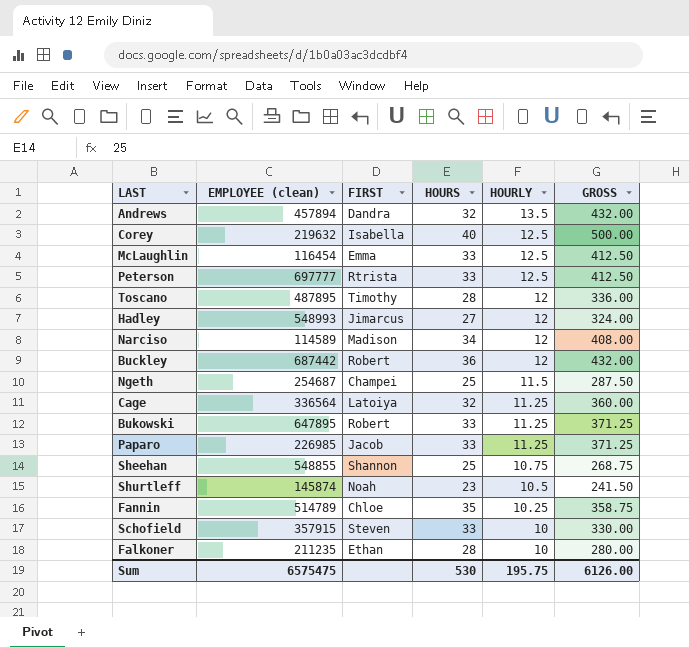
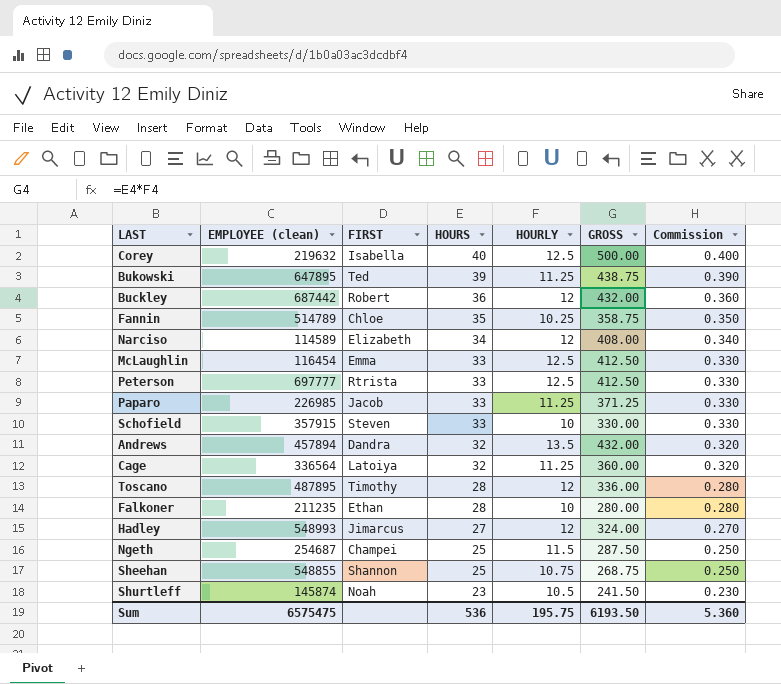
row order: HOURLY descending -> HOURS descending
column Commission | formula: none -> [HOURS] * 0.01
Bukowski | FIRST: Robert -> Ted
Bukowski | HOURS: 33 -> 39
Bukowski | GROSS: 371.25 -> 438.75
Narciso | FIRST: Madison -> Elizabeth
Sum | HOURS: 530 -> 536
Sum | GROSS: 6126.00 -> 6193.50

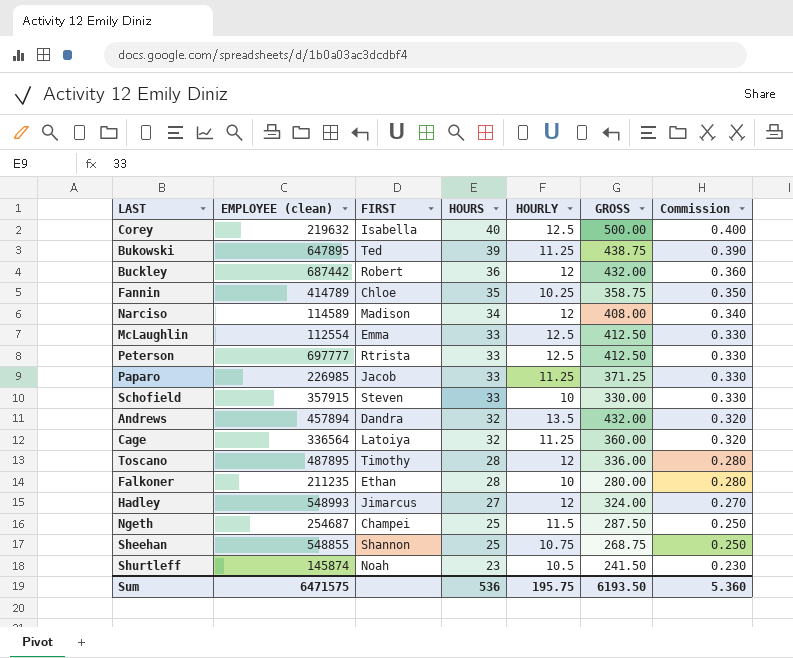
Fannin | EMPLOYEE (clean): 514789 -> 414789
Narciso | FIRST: Elizabeth -> Madison
McLaughlin | EMPLOYEE (clean): 116454 -> 112554
Sum | EMPLOYEE (clean): 6575475 -> 6471575

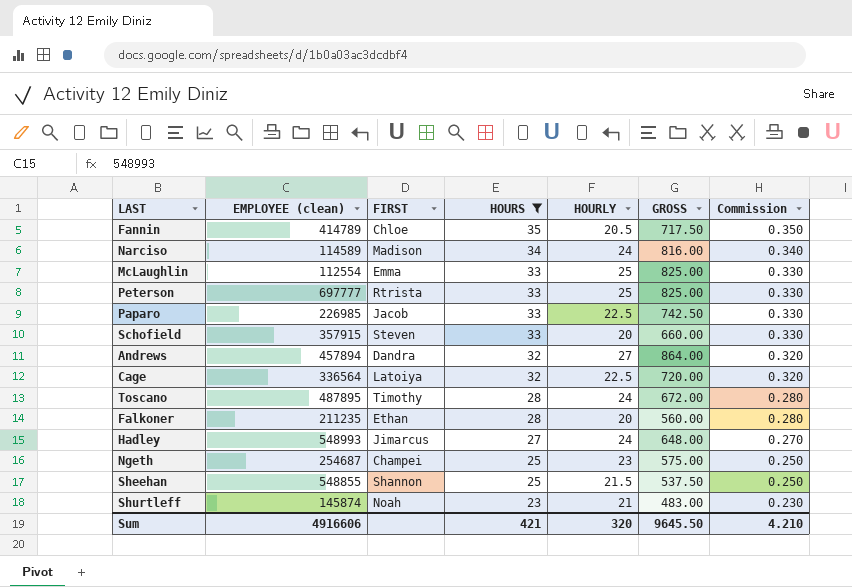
filter: none -> HOURS <= 35
Fannin | HOURLY: 10.25 -> 20.5
Fannin | GROSS: 358.75 -> 717.50
Narciso | HOURLY: 12 -> 24
Narciso | GROSS: 408.00 -> 816.00
McLaughlin | HOURLY: 12.5 -> 25
McLaughlin | GROSS: 412.50 -> 825.00
Peterson | HOURLY: 12.5 -> 25
Peterson | GROSS: 412.50 -> 825.00
Paparo | HOURLY: 11.25 -> 22.5
Paparo | GROSS: 371.25 -> 742.50
Schofield | HOURLY: 10 -> 20
Schofield | GROSS: 330.00 -> 660.00
Andrews | HOURLY: 13.5 -> 27
Andrews | GROSS: 432.00 -> 864.00
Cage | HOURLY: 11.25 -> 22.5
Cage | GROSS: 360.00 -> 720.00
Toscano | HOURLY: 12 -> 24
Toscano | GROSS: 336.00 -> 672.00
Falkoner | HOURLY: 10 -> 20
Falkoner | GROSS: 280.00 -> 560.00
Hadley | HOURLY: 12 -> 24
Hadley | GROSS: 324.00 -> 648.00
Ngeth | HOURLY: 11.5 -> 23
Ngeth | GROSS: 287.50 -> 575.00
Sheehan | HOURLY: 10.75 -> 21.5
Sheehan | GROSS: 268.75 -> 537.50
Shurtleff | HOURLY: 10.5 -> 21
Shurtleff | GROSS: 241.50 -> 483.00
Sum | EMPLOYEE (clean): 6471575 -> 4916606
Sum | HOURS: 536 -> 421
Sum | HOURLY: 195.75 -> 320
Sum | GROSS: 6193.50 -> 9645.50
Sum | Commission: 5.360 -> 4.210

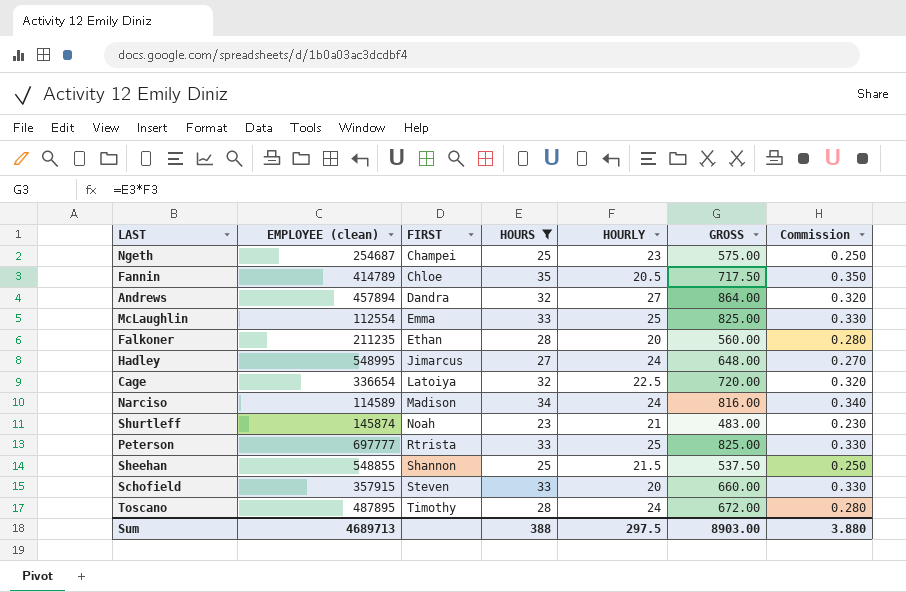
row order: HOURS descending -> FIRST ascending
row Paparo: 226985 | Jacob | 33 | 22.5 | 742.50 | 0.330 -> none
Hadley | EMPLOYEE (clean): 548993 -> 548995
Cage | EMPLOYEE (clean): 336564 -> 336654
Sum | EMPLOYEE (clean): 4916606 -> 4689713
Sum | HOURS: 421 -> 388
Sum | HOURLY: 320 -> 297.5
Sum | GROSS: 9645.50 -> 8903.00
Sum | Commission: 4.210 -> 3.880

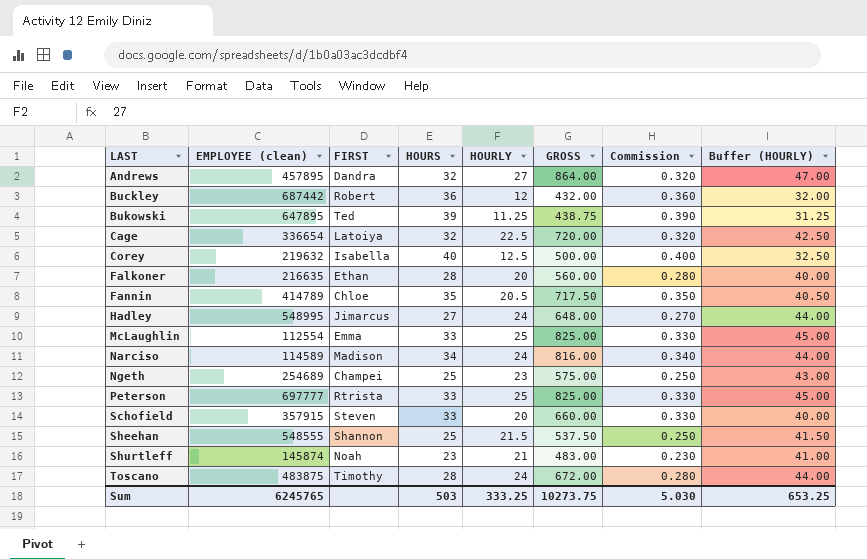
filter: HOURS <= 35 -> none
row order: FIRST ascending -> LAST ascending
column Buffer (HOURLY) | formula: none -> [HOURLY] + 20
Andrews | EMPLOYEE (clean): 457894 -> 457895
Falkoner | EMPLOYEE (clean): 211235 -> 216635
Ngeth | EMPLOYEE (clean): 254687 -> 254689
Sheehan | EMPLOYEE (clean): 548855 -> 548555
Toscano | EMPLOYEE (clean): 487895 -> 483875
Sum | EMPLOYEE (clean): 4689713 -> 6245765
Sum | HOURS: 388 -> 503
Sum | HOURLY: 297.5 -> 333.25
Sum | GROSS: 8903.00 -> 10273.75
Sum | Commission: 3.880 -> 5.030

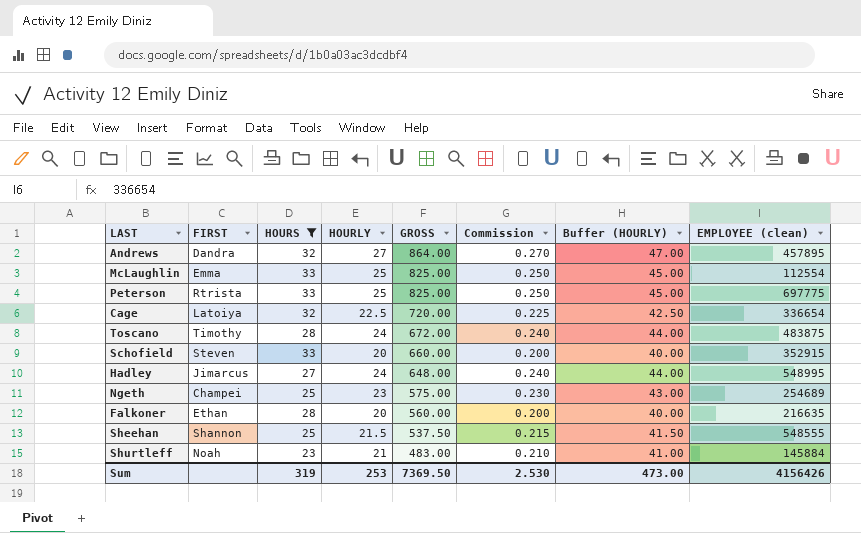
filter: none -> HOURS <= 33
row order: LAST ascending -> GROSS descending
column Commission | formula: [HOURS] * 0.01 -> [HOURLY] * 0.01
column EMPLOYEE (clean) | position: 2 -> 8
Peterson | EMPLOYEE (clean): 697777 -> 697775
Schofield | EMPLOYEE (clean): 357915 -> 352915
Shurtleff | EMPLOYEE (clean): 145874 -> 145884
Sum | HOURS: 503 -> 319
Sum | HOURLY: 333.25 -> 253
Sum | GROSS: 10273.75 -> 7369.50
Sum | Commission: 5.030 -> 2.530
Sum | Buffer (HOURLY): 653.25 -> 473.00
Sum | EMPLOYEE (clean): 6245765 -> 4156426

